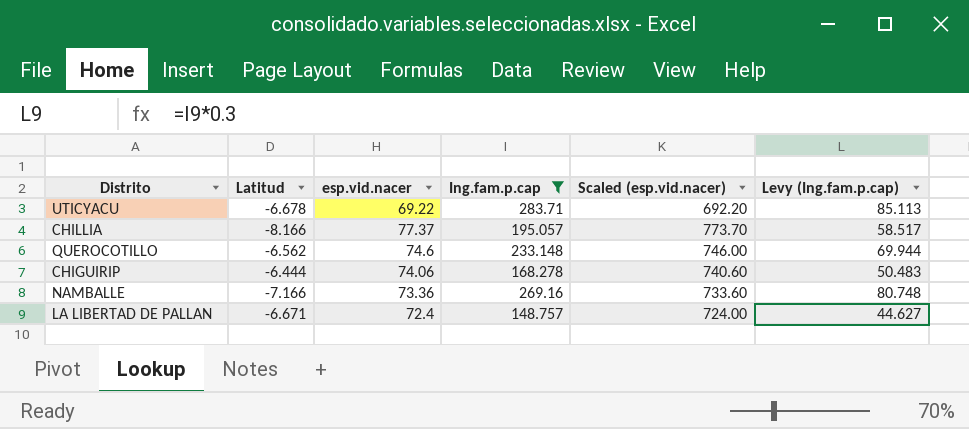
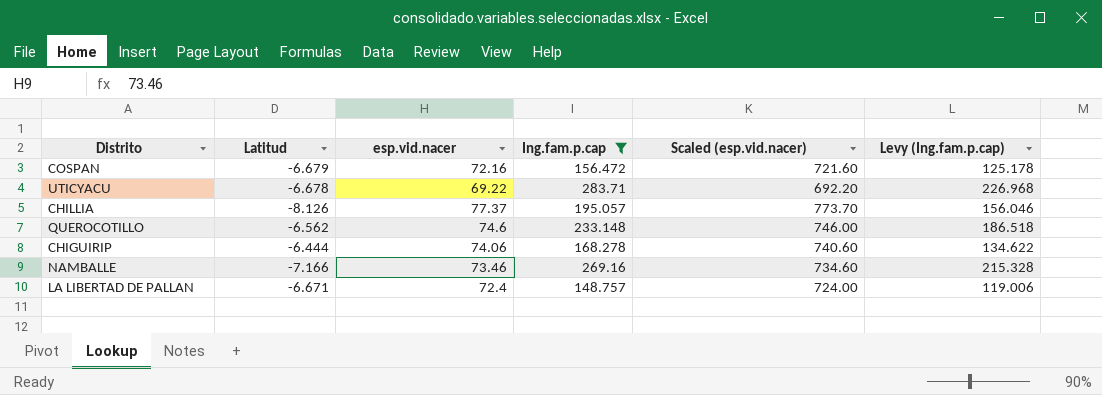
column Levy (Ing.fam.p.cap) | formula: [Ing.fam.p.cap] * 0.3 -> [Ing.fam.p.cap] * 0.8
row COSPAN: none -> -6.679 | 72.16 | 156.472 | 721.60 | 125.178
CHILLIA | Latitud: -8.166 -> -8.126
NAMBALLE | esp.vid.nacer: 73.36 -> 73.46
NAMBALLE | Scaled (esp.vid.nacer): 733.60 -> 734.60

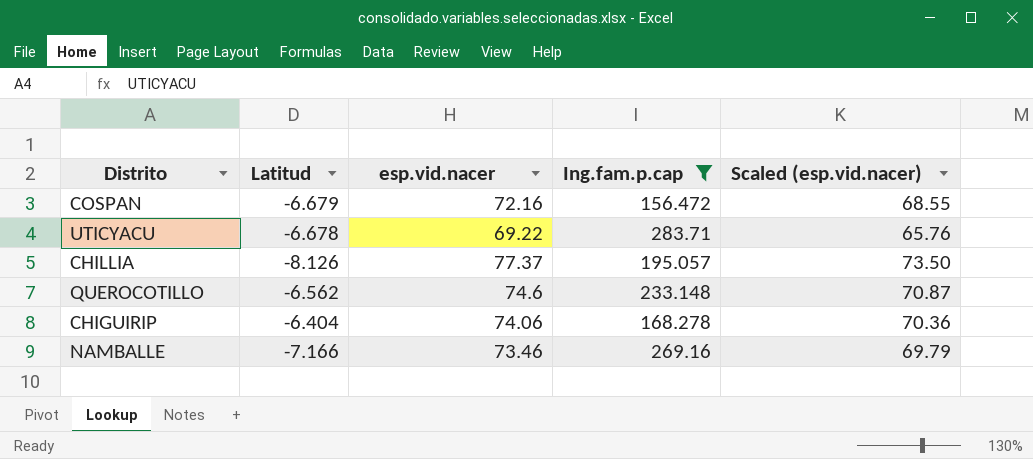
column Levy (Ing.fam.p.cap) | formula: [Ing.fam.p.cap] * 0.8 -> none
column Scaled (esp.vid.nacer) | formula: [esp.vid.nacer] * 10 -> [esp.vid.nacer] * 0.95
row LA LIBERTAD DE PALLAN: -6.671 | 72.4 | 148.757 | 724.00 | 119.006 -> none
CHIGUIRIP | Latitud: -6.444 -> -6.404

